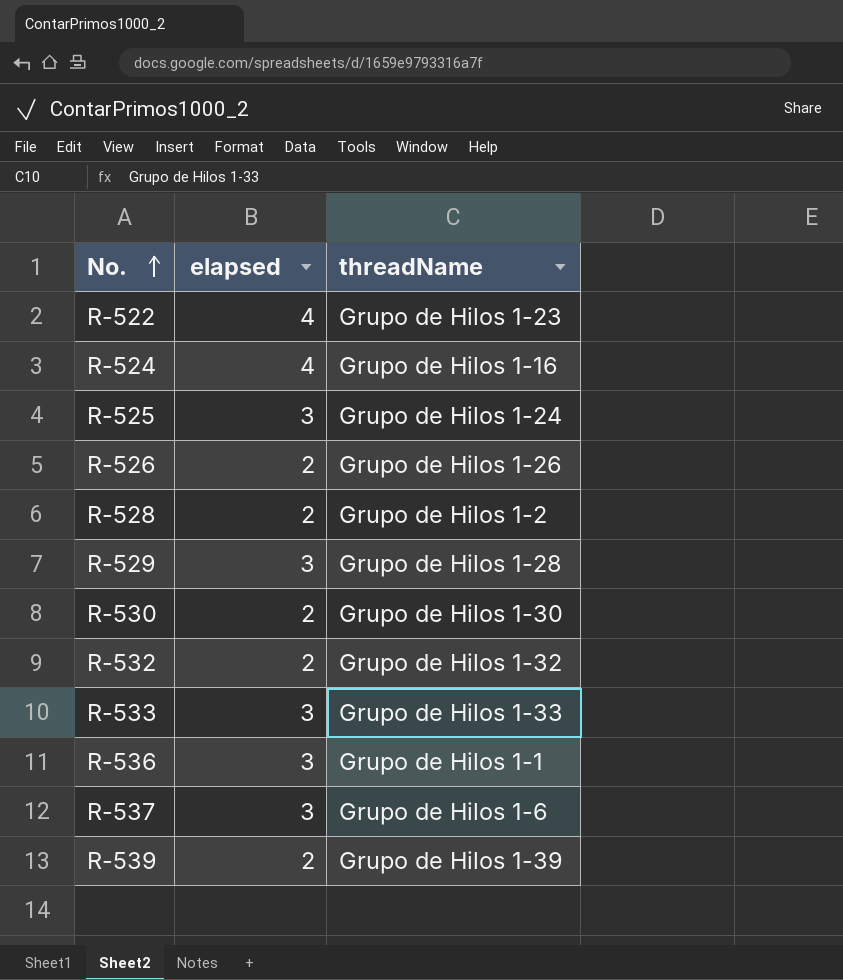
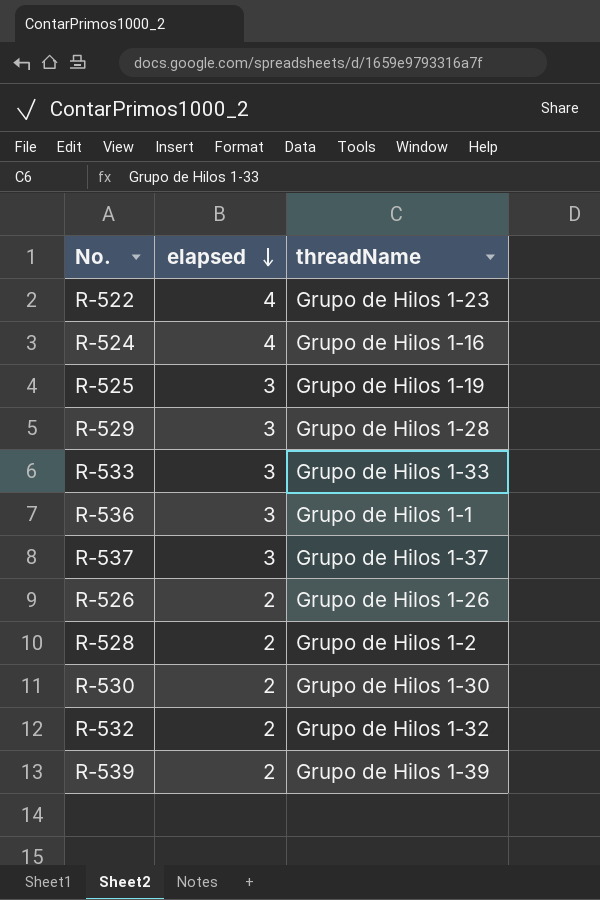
row order: No. ascending -> elapsed descending
R-525 | threadName: Grupo de Hilos 1-24 -> Grupo de Hilos 1-19
R-537 | threadName: Grupo de Hilos 1-6 -> Grupo de Hilos 1-37

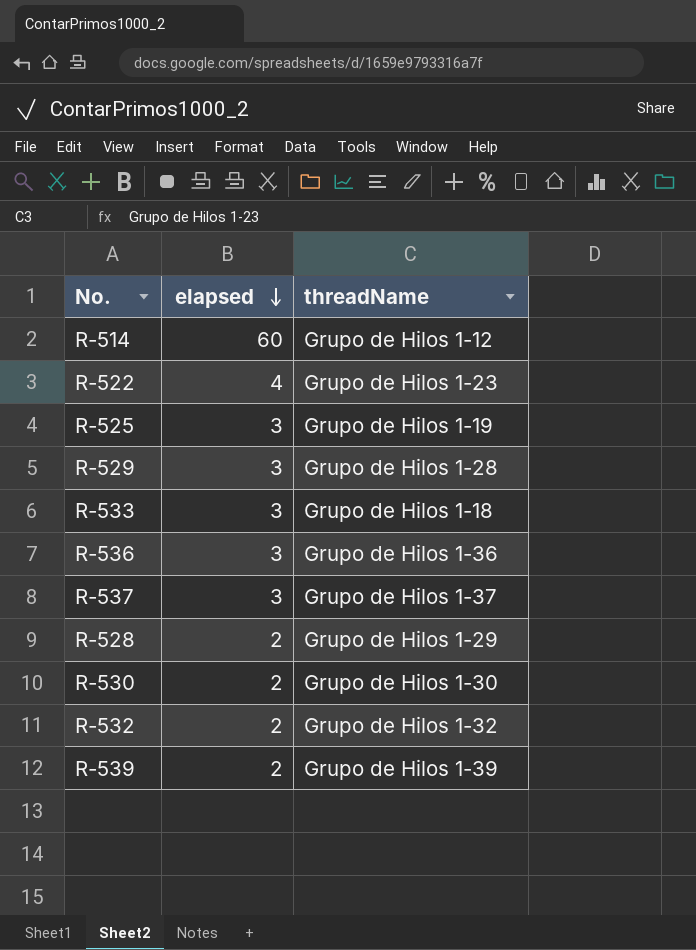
row R-524: 4 | Grupo de Hilos 1-16 -> none
row R-526: 2 | Grupo de Hilos 1-26 -> none
row R-514: none -> 60 | Grupo de Hilos 1-12
R-533 | threadName: Grupo de Hilos 1-33 -> Grupo de Hilos 1-18
R-536 | threadName: Grupo de Hilos 1-1 -> Grupo de Hilos 1-36
R-528 | threadName: Grupo de Hilos 1-2 -> Grupo de Hilos 1-29

